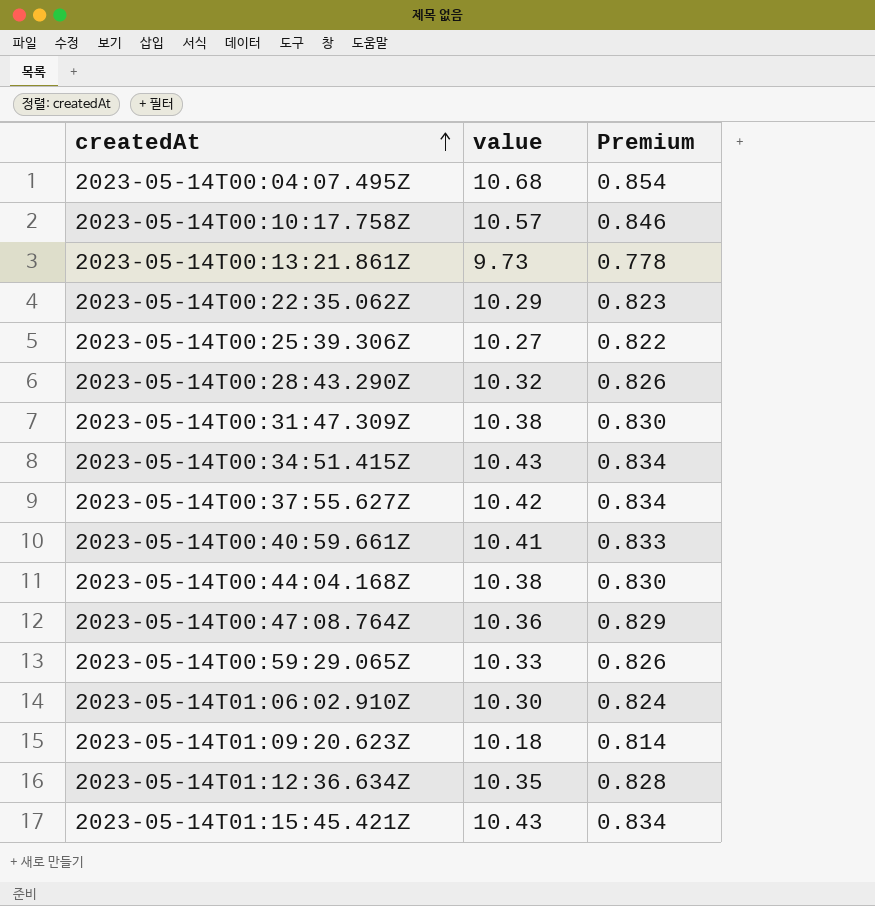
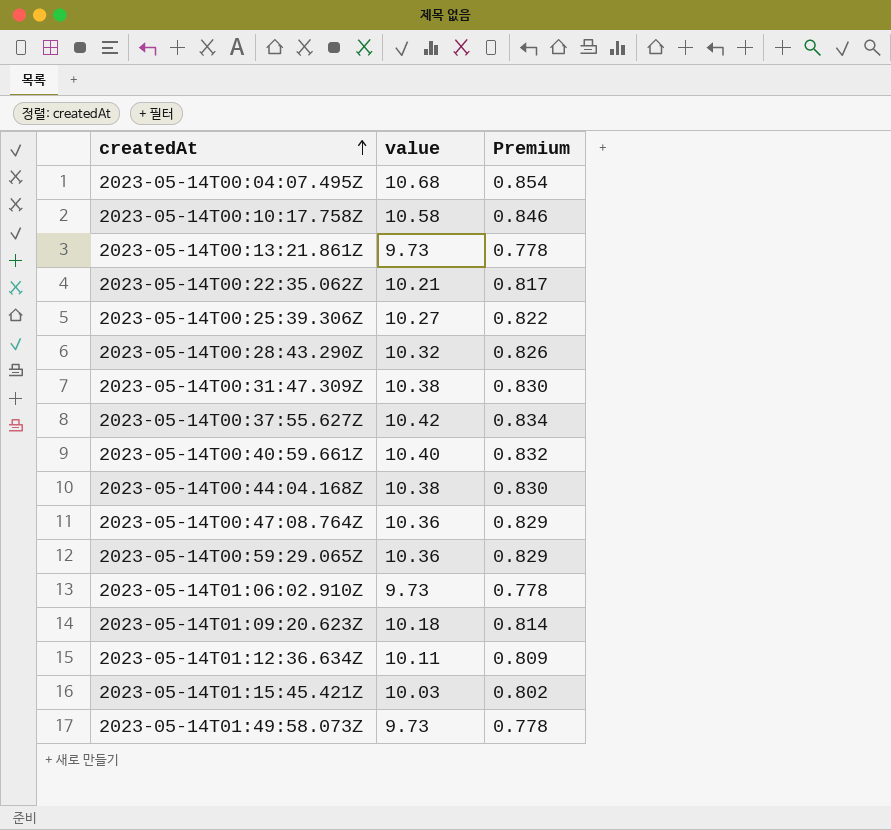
row 2023-05-14T00:34:51.415Z: 10.43 | 0.834 -> none
2023-05-14T00:10:17.758Z | value: 10.57 -> 10.58
2023-05-14T00:22:35.062Z | value: 10.29 -> 10.21
2023-05-14T00:22:35.062Z | Premium: 0.823 -> 0.817
2023-05-14T00:40:59.661Z | value: 10.41 -> 10.40
2023-05-14T00:40:59.661Z | Premium: 0.833 -> 0.832
2023-05-14T00:59:29.065Z | value: 10.33 -> 10.36
2023-05-14T00:59:29.065Z | Premium: 0.826 -> 0.829
2023-05-14T01:06:02.910Z | value: 10.30 -> 9.73
2023-05-14T01:06:02.910Z | Premium: 0.824 -> 0.778
2023-05-14T01:12:36.634Z | value: 10.35 -> 10.11
2023-05-14T01:12:36.634Z | Premium: 0.828 -> 0.809
2023-05-14T01:15:45.421Z | value: 10.43 -> 10.03
2023-05-14T01:15:45.421Z | Premium: 0.834 -> 0.802
row 2023-05-14T01:49:58.073Z: none -> 9.73 | 0.778

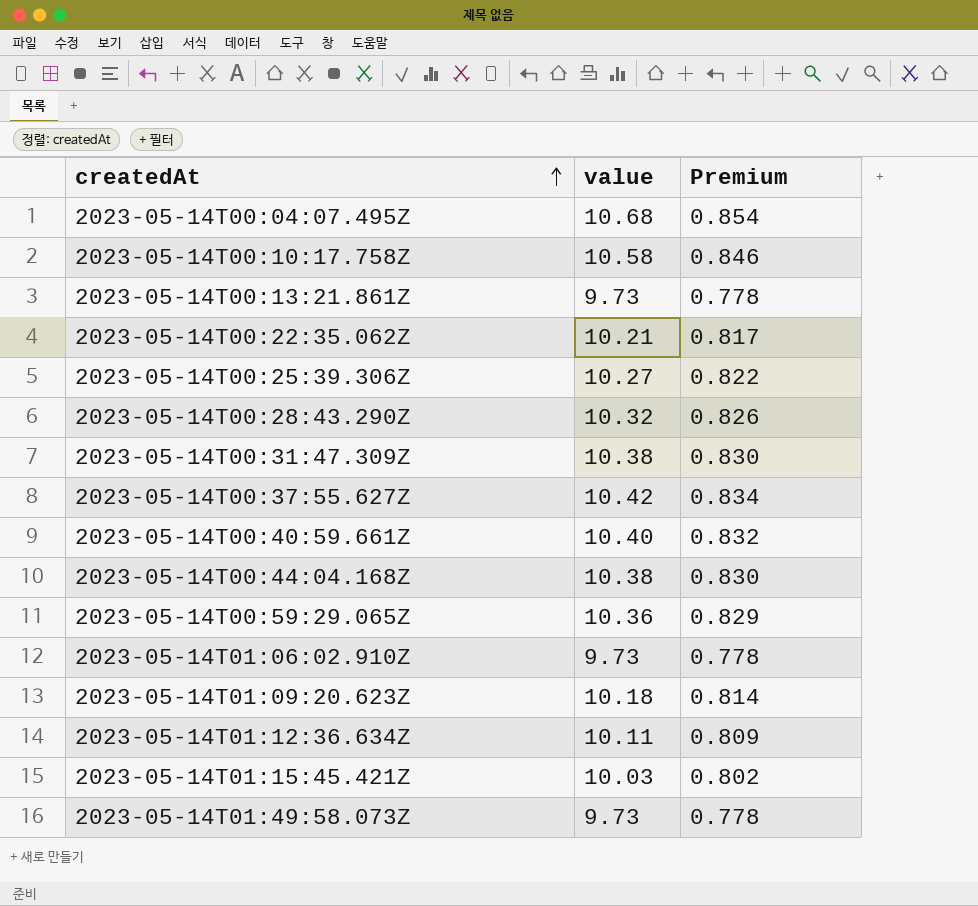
row 2023-05-14T00:47:08.764Z: 10.36 | 0.829 -> none

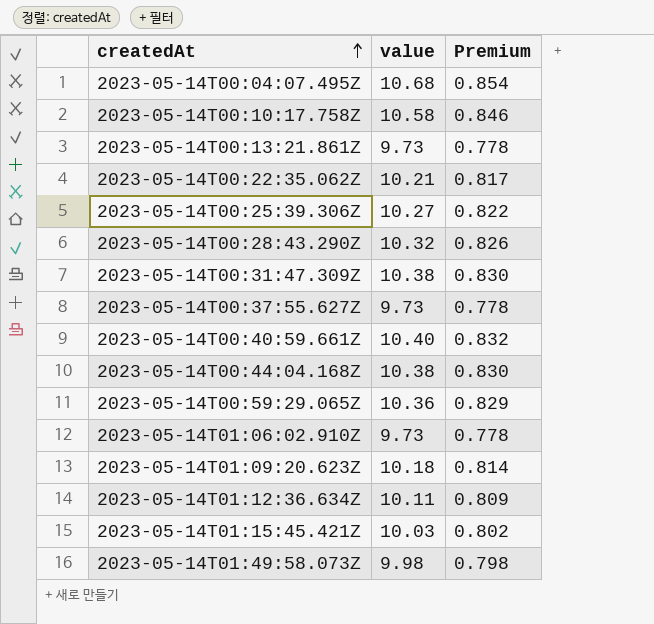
2023-05-14T00:37:55.627Z | value: 10.42 -> 9.73
2023-05-14T00:37:55.627Z | Premium: 0.834 -> 0.778
2023-05-14T01:49:58.073Z | value: 9.73 -> 9.98
2023-05-14T01:49:58.073Z | Premium: 0.778 -> 0.798

